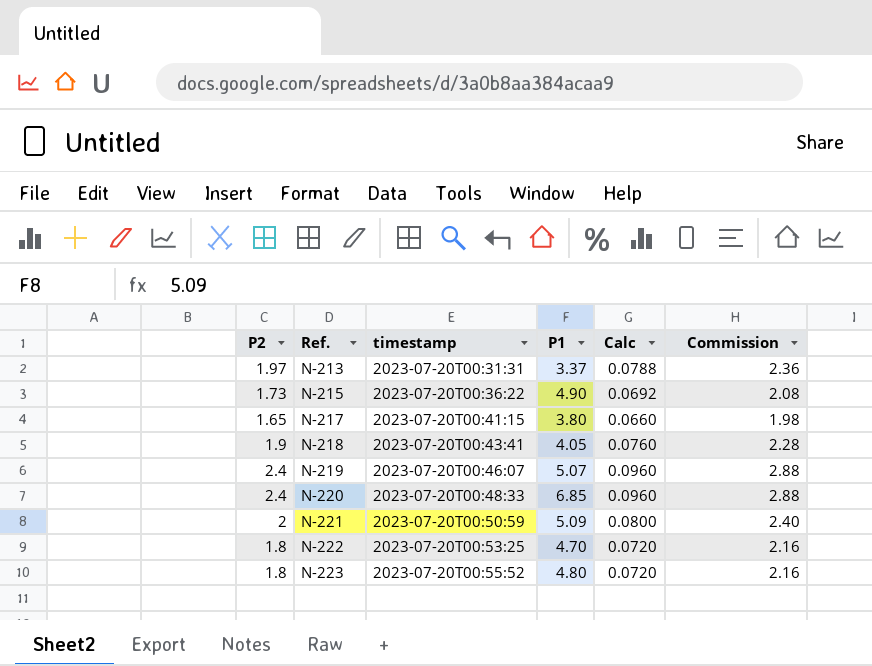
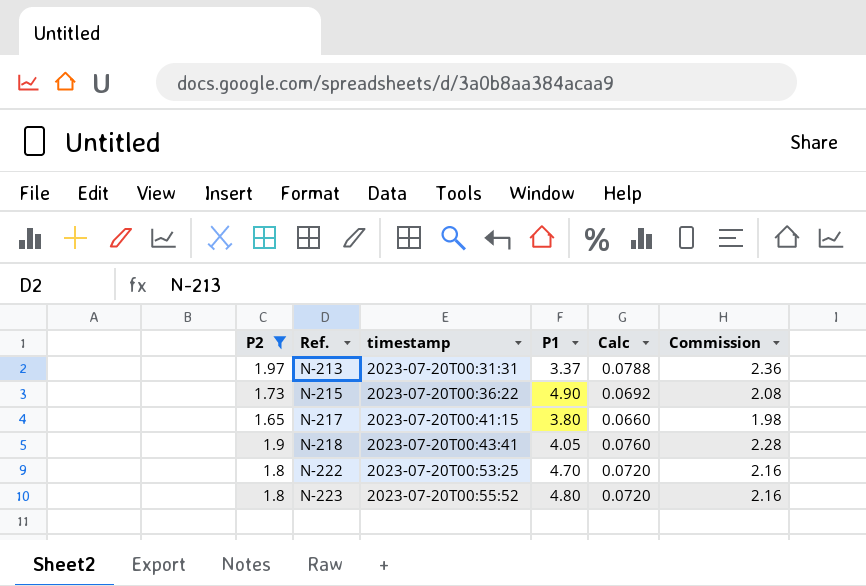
filter: none -> P2 <= 1.97

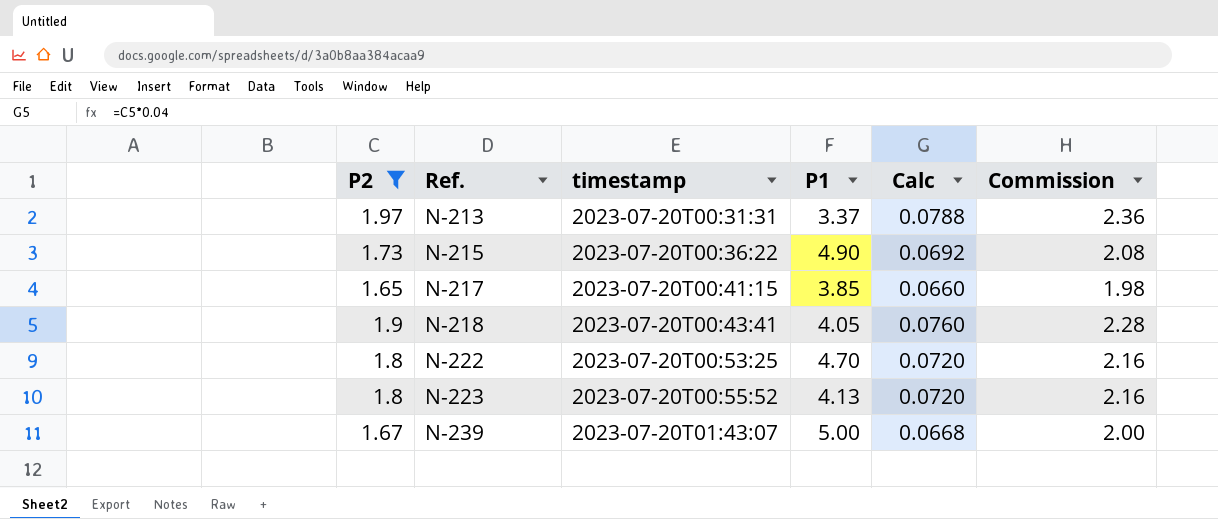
N-217 | P1: 3.80 -> 3.85
N-223 | P1: 4.80 -> 4.13
row N-239: none -> 1.67 | 2023-07-20T01:43:07 | 5.00 | 0.0668 | 2.00

